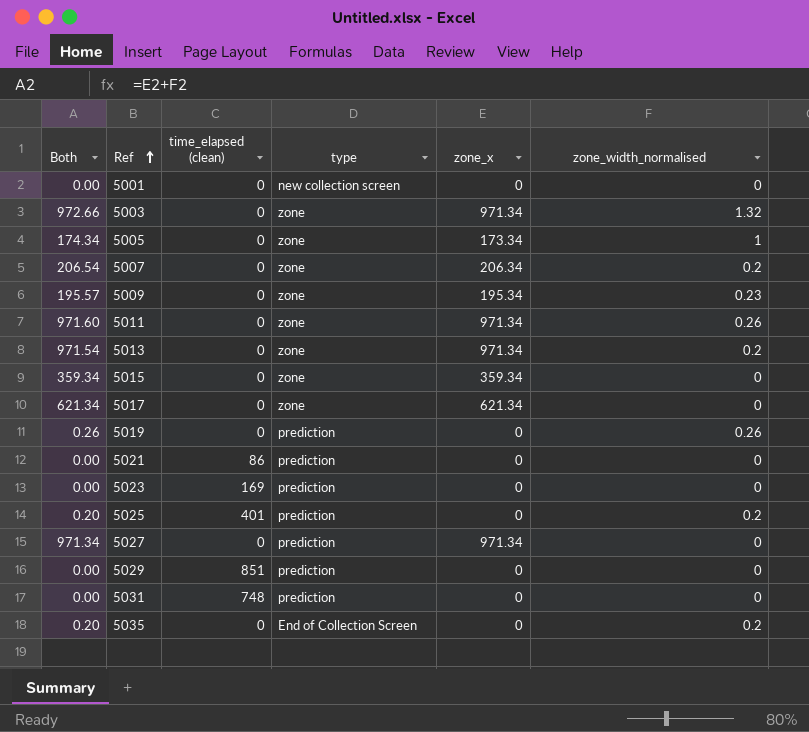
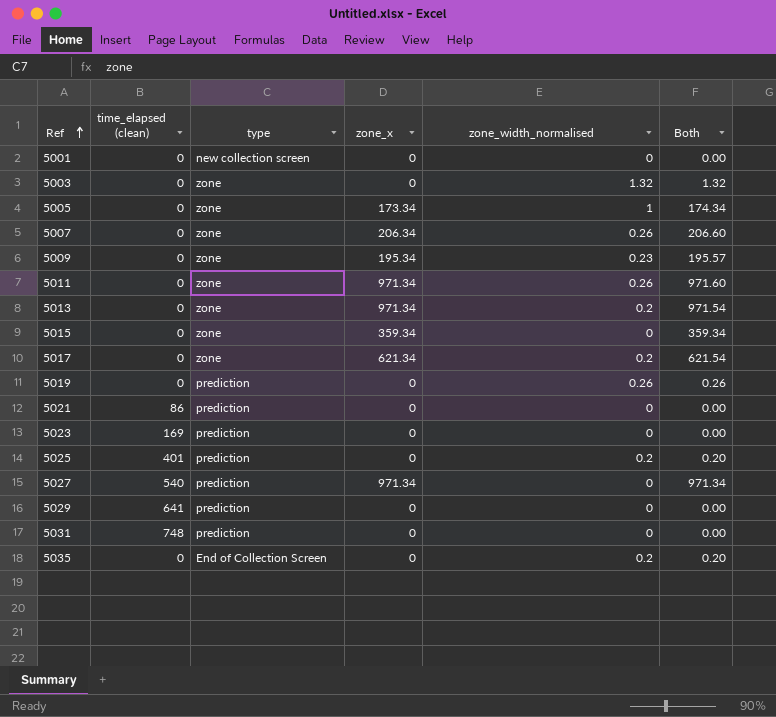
column Both | position: 1 -> 6
5003 | zone_x: 971.34 -> 0
5003 | Both: 972.66 -> 1.32
5007 | zone_width_normalised: 0.2 -> 0.26
5007 | Both: 206.54 -> 206.60
5017 | zone_width_normalised: 0 -> 0.2
5017 | Both: 621.34 -> 621.54
5027 | time_elapsed (clean): 0 -> 540
5029 | time_elapsed (clean): 851 -> 641

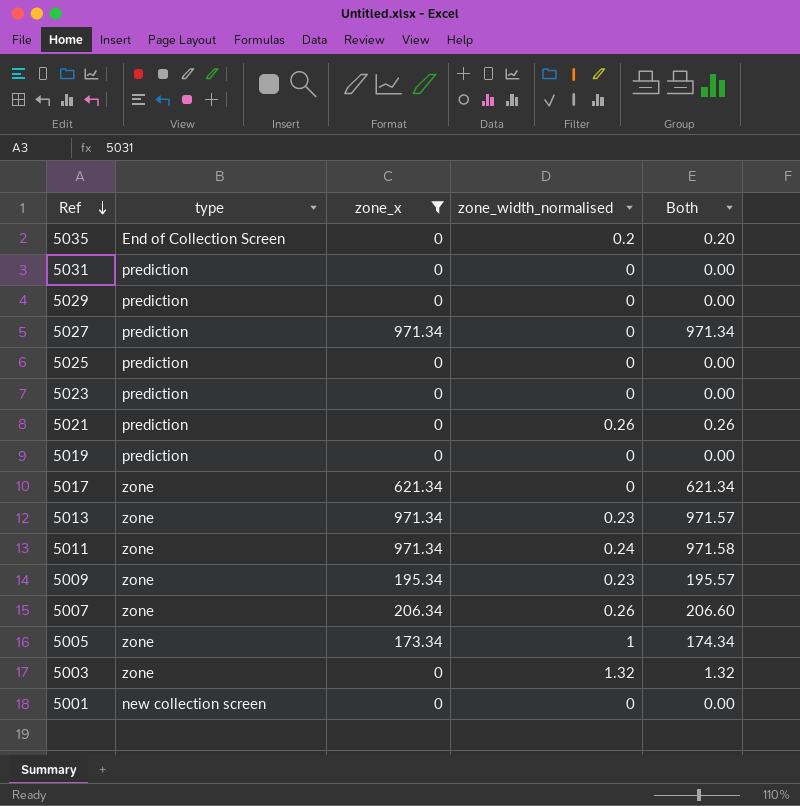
filter: none -> zone_x != 359.34
row order: Ref ascending -> Ref descending
column time_elapsed (clean) | position: 2 -> none
5025 | zone_width_normalised: 0.2 -> 0
5025 | Both: 0.20 -> 0.00
5021 | zone_width_normalised: 0 -> 0.26
5021 | Both: 0.00 -> 0.26
5019 | zone_width_normalised: 0.26 -> 0
5019 | Both: 0.26 -> 0.00
5017 | zone_width_normalised: 0.2 -> 0
5017 | Both: 621.54 -> 621.34
5013 | zone_width_normalised: 0.2 -> 0.23
5013 | Both: 971.54 -> 971.57
5011 | zone_width_normalised: 0.26 -> 0.24
5011 | Both: 971.60 -> 971.58

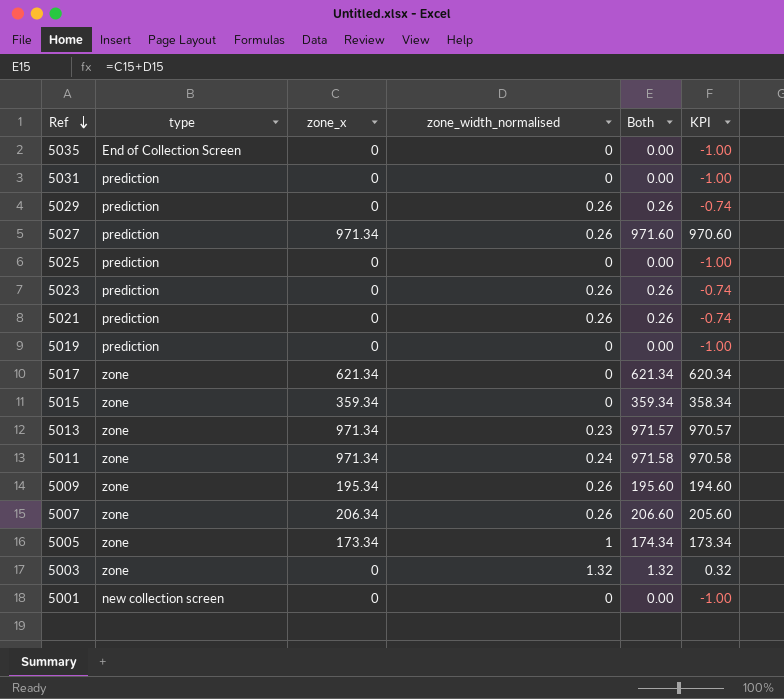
filter: zone_x != 359.34 -> none
column KPI | formula: none -> [Both] - 1
5035 | zone_width_normalised: 0.2 -> 0
5035 | Both: 0.20 -> 0.00
5029 | zone_width_normalised: 0 -> 0.26
5029 | Both: 0.00 -> 0.26
5027 | zone_width_normalised: 0 -> 0.26
5027 | Both: 971.34 -> 971.60
5023 | zone_width_normalised: 0 -> 0.26
5023 | Both: 0.00 -> 0.26
5009 | zone_width_normalised: 0.23 -> 0.26
5009 | Both: 195.57 -> 195.60

